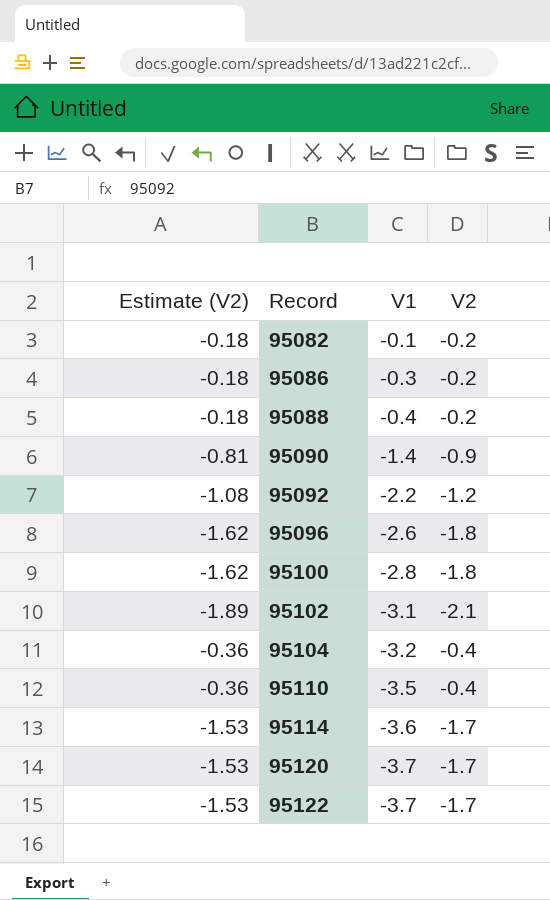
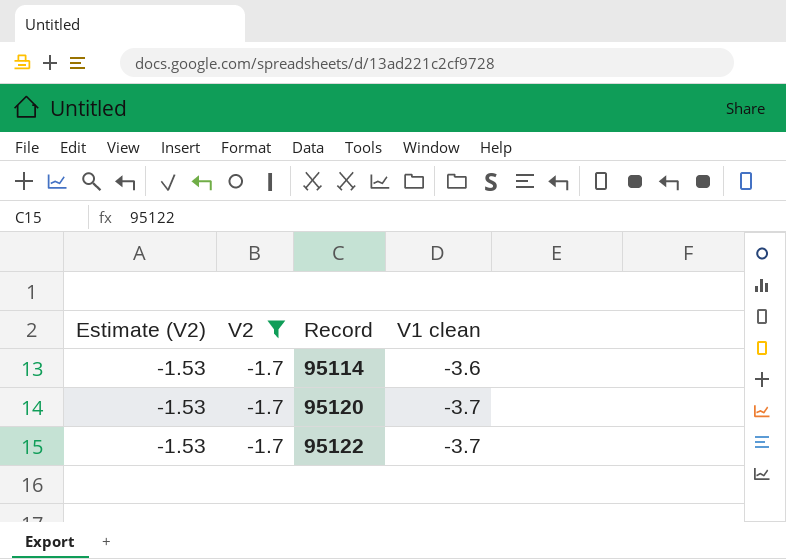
filter: none -> V2 = -1.7
column V2 | position: 4 -> 2
column name: V1 -> V1 clean

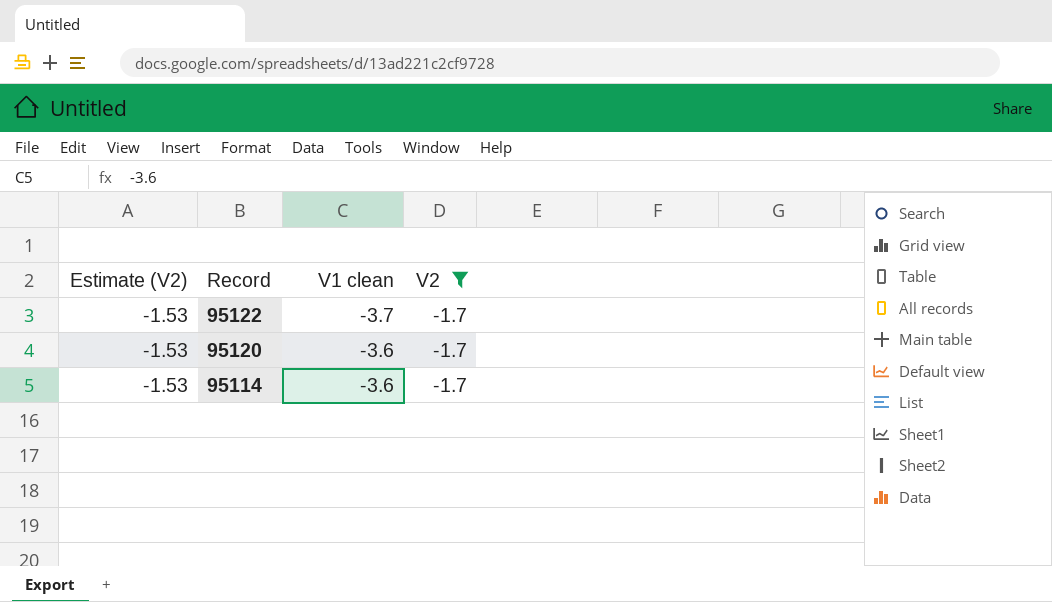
row order: Record ascending -> Record descending
column V2 | position: 2 -> 4
95120 | V1 clean: -3.7 -> -3.6

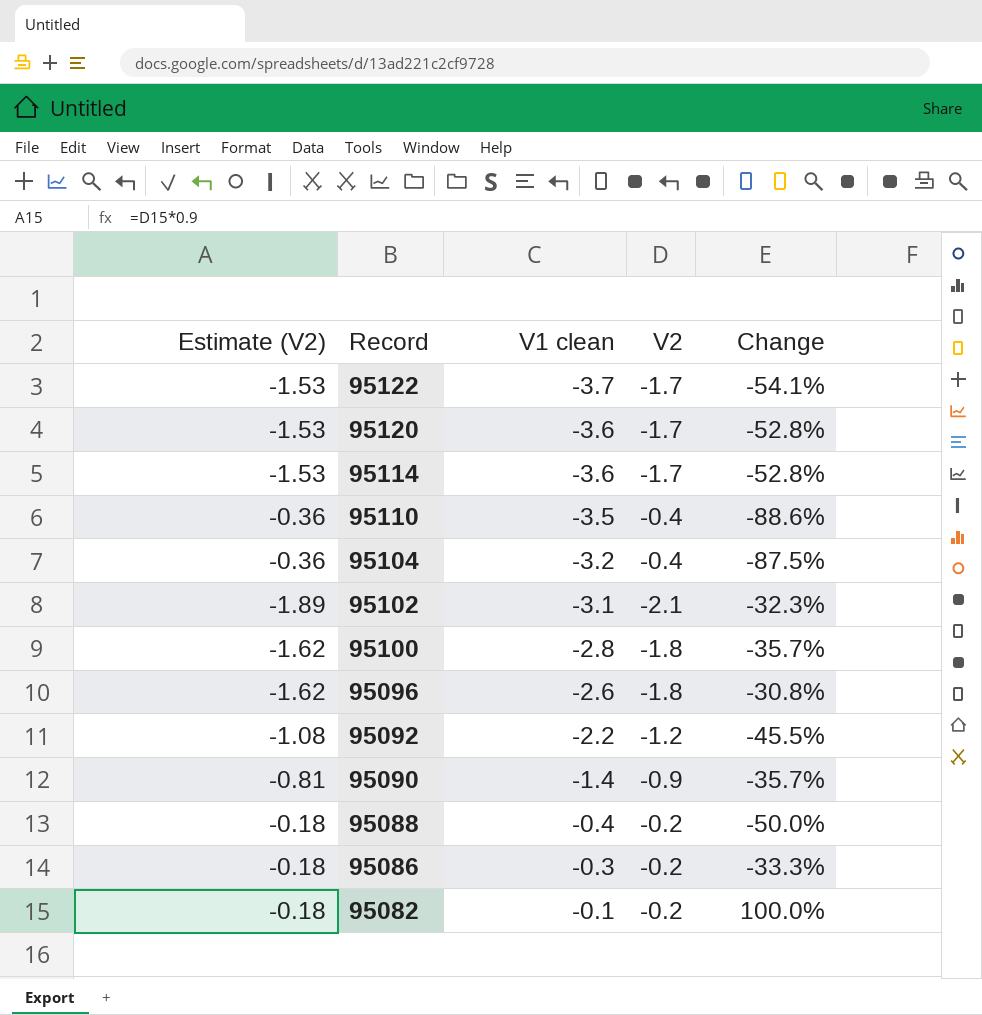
filter: V2 = -1.7 -> none
column Change | formula: none -> ([V2] - [V1 clean]) / [V1 clean]

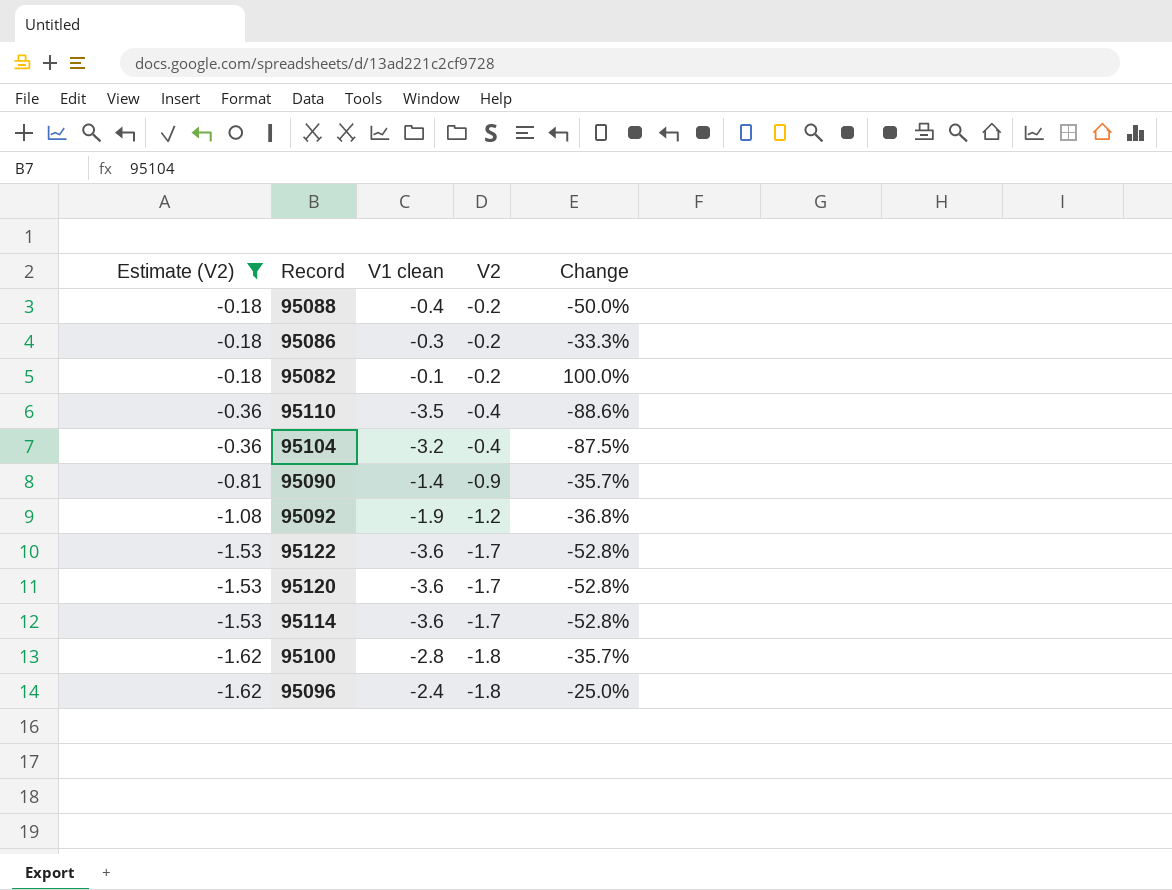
filter: none -> Estimate (V2) != -1.89
row order: Record descending -> Estimate (V2) descending
95092 | V1 clean: -2.2 -> -1.9
95092 | Change: -45.5% -> -36.8%
95122 | V1 clean: -3.7 -> -3.6
95122 | Change: -54.1% -> -52.8%
95096 | V1 clean: -2.6 -> -2.4
95096 | Change: -30.8% -> -25.0%

